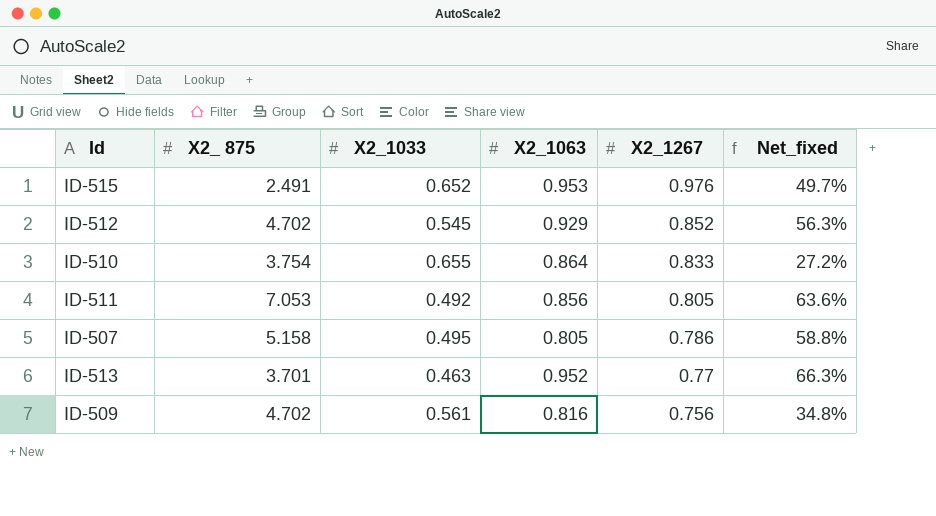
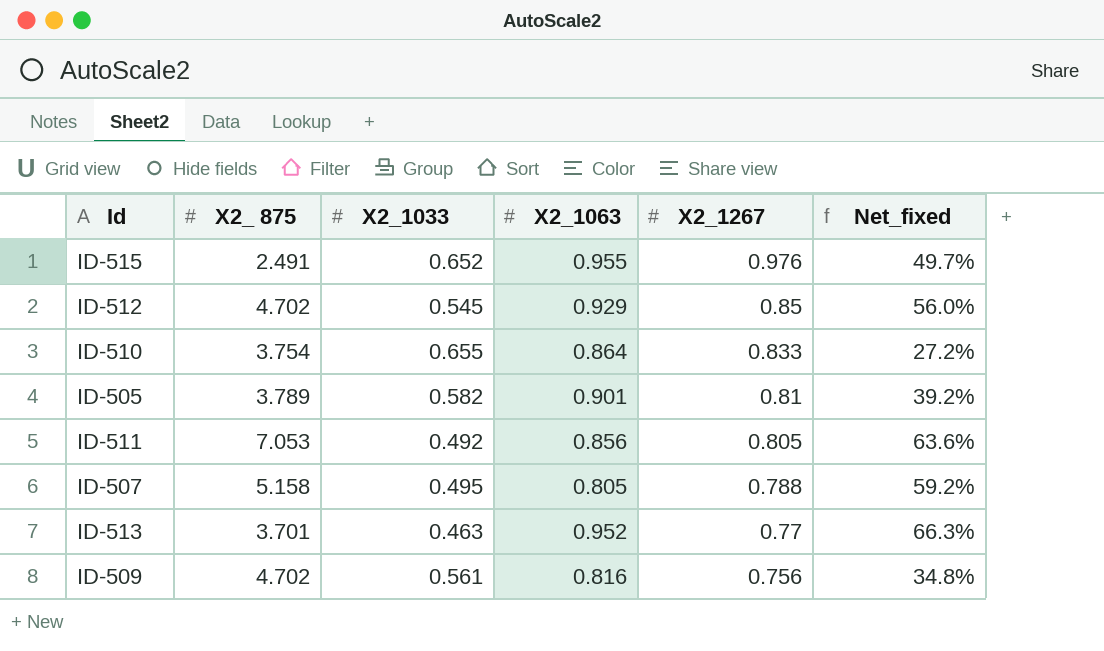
ID-515 | X2_1063: 0.953 -> 0.955
ID-512 | X2_1267: 0.852 -> 0.85
ID-512 | Net_fixed: 56.3% -> 56.0%
row ID-505: none -> 3.789 | 0.582 | 0.901 | 0.81 | 39.2%
ID-507 | X2_1267: 0.786 -> 0.788
ID-507 | Net_fixed: 58.8% -> 59.2%

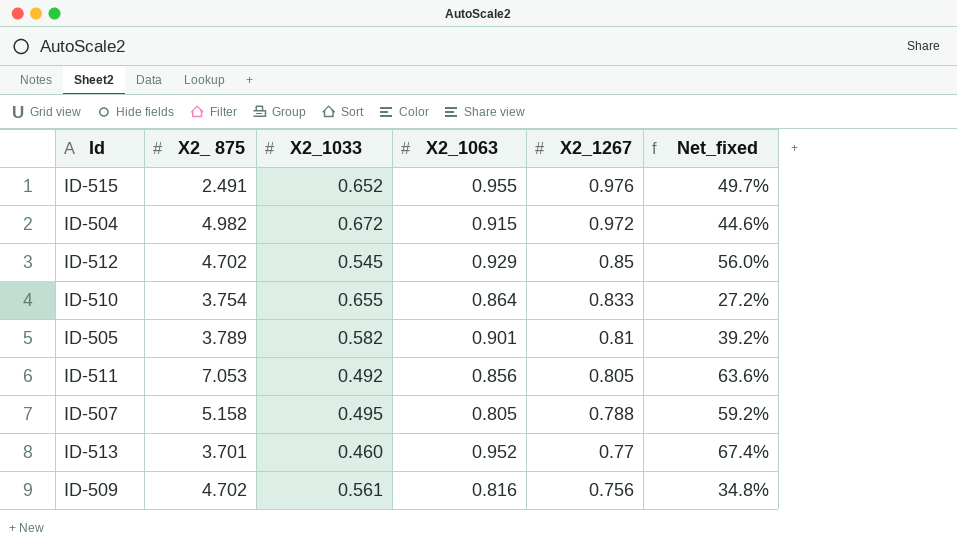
row ID-504: none -> 4.982 | 0.672 | 0.915 | 0.972 | 44.6%
ID-513 | X2_1033: 0.463 -> 0.460
ID-513 | Net_fixed: 66.3% -> 67.4%

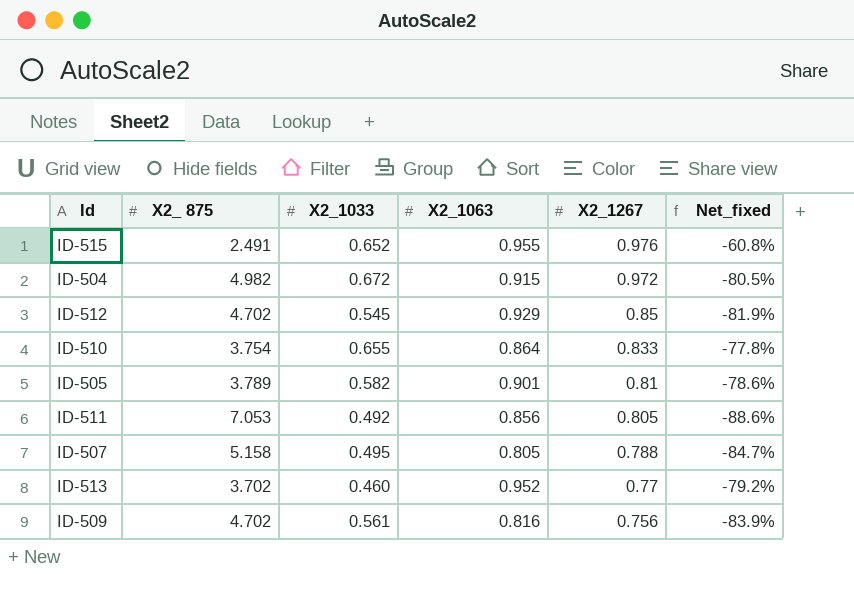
column Net_fixed | formula: ([X2_1267] - [X2_1033]) / [X2_1033] -> ([X2_1267] - [X2_ 875]) / [X2_ 875]
ID-513 | X2_ 875: 3.701 -> 3.702

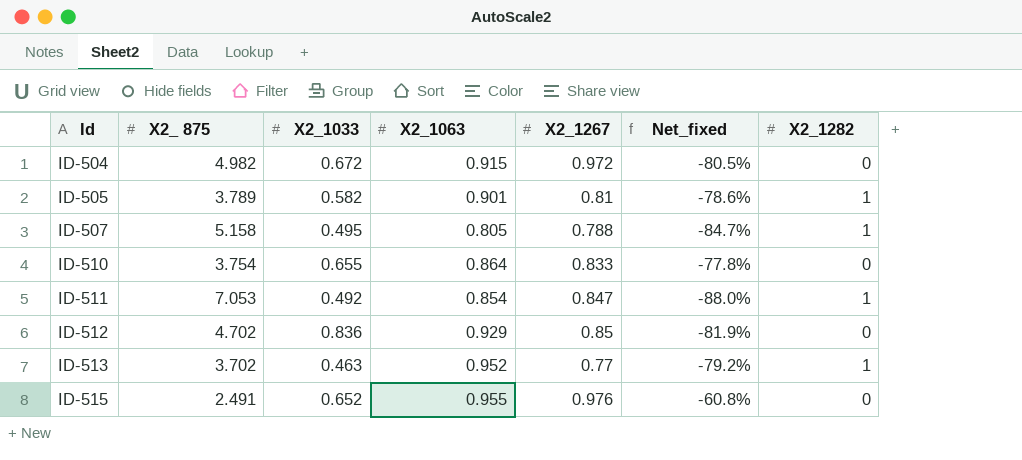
row order: X2_1267 descending -> Id ascending
column X2_1282 | position: none -> 7
row ID-509: 4.702 | 0.561 | 0.816 | 0.756 | -83.9% -> none
ID-511 | X2_1063: 0.856 -> 0.854
ID-511 | X2_1267: 0.805 -> 0.847
ID-511 | Net_fixed: -88.6% -> -88.0%
ID-512 | X2_1033: 0.545 -> 0.836
ID-513 | X2_1033: 0.460 -> 0.463

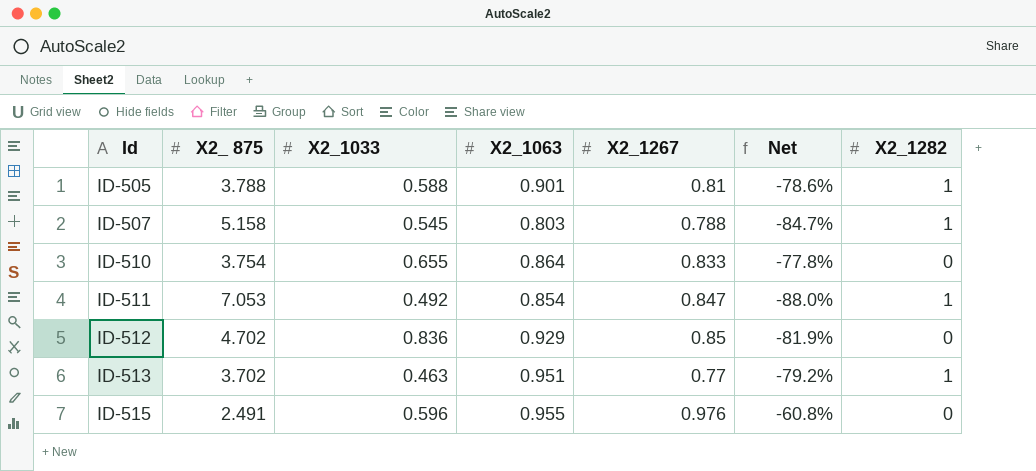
column name: Net_fixed -> Net
row ID-504: 4.982 | 0.672 | 0.915 | 0.972 | -80.5% | 0 -> none
ID-505 | X2_ 875: 3.789 -> 3.788
ID-505 | X2_1033: 0.582 -> 0.588
ID-507 | X2_1033: 0.495 -> 0.545
ID-507 | X2_1063: 0.805 -> 0.803
ID-513 | X2_1063: 0.952 -> 0.951
ID-515 | X2_1033: 0.652 -> 0.596

